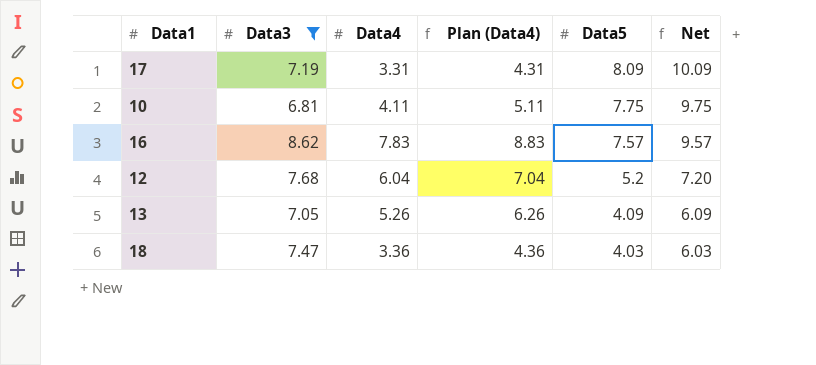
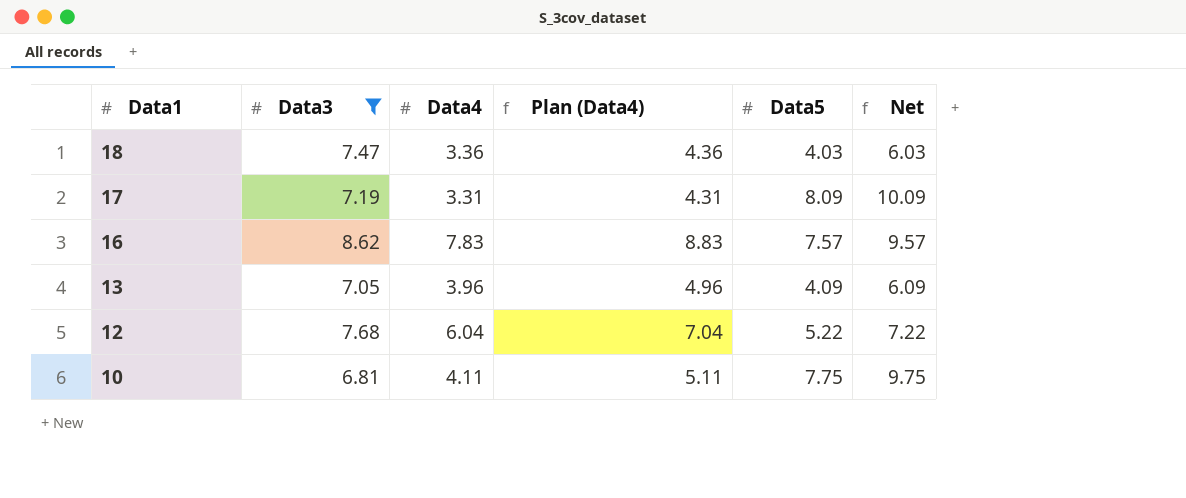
row order: Data5 descending -> Data1 descending
13 | Data4: 5.26 -> 3.96
13 | Plan (Data4): 6.26 -> 4.96
12 | Data5: 5.2 -> 5.22
12 | Net: 7.20 -> 7.22

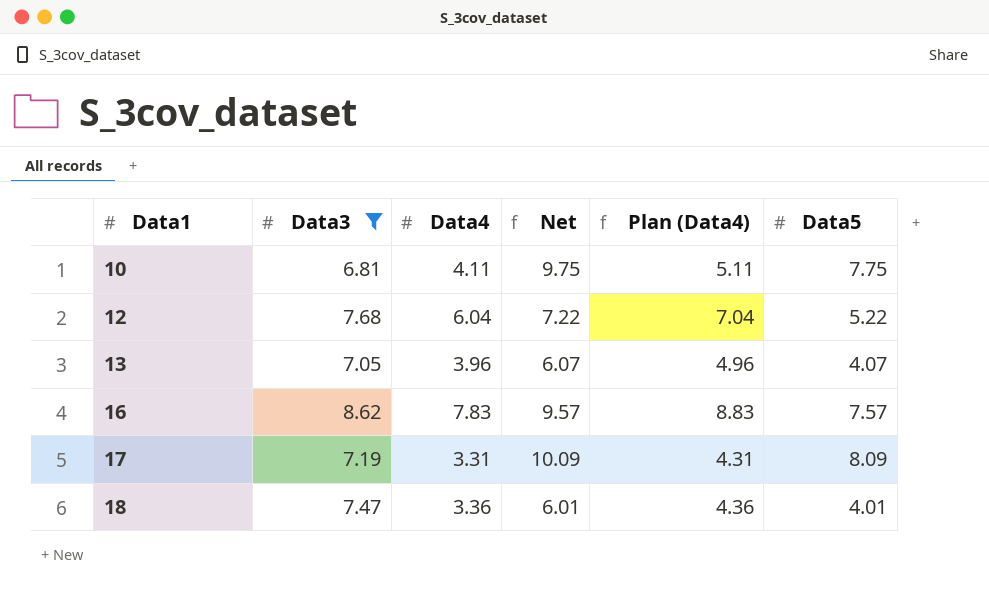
row order: Data1 descending -> Data1 ascending
column Net | position: 6 -> 4
13 | Net: 6.09 -> 6.07
13 | Data5: 4.09 -> 4.07
18 | Net: 6.03 -> 6.01
18 | Data5: 4.03 -> 4.01

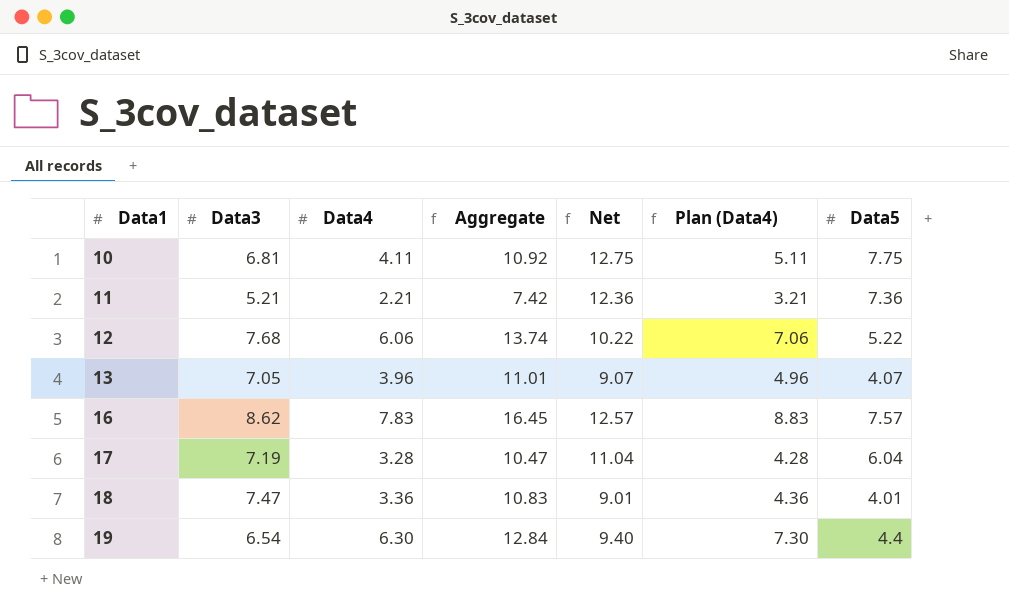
filter: Data3 >= 6.81 -> none
column Aggregate | formula: none -> [Data3] + [Data4]
column Net | formula: [Data5] + 2 -> [Data5] + 5
12 | Data4: 6.04 -> 6.06
12 | Plan (Data4): 7.04 -> 7.06
17 | Data4: 3.31 -> 3.28
17 | Plan (Data4): 4.31 -> 4.28
17 | Data5: 8.09 -> 6.04

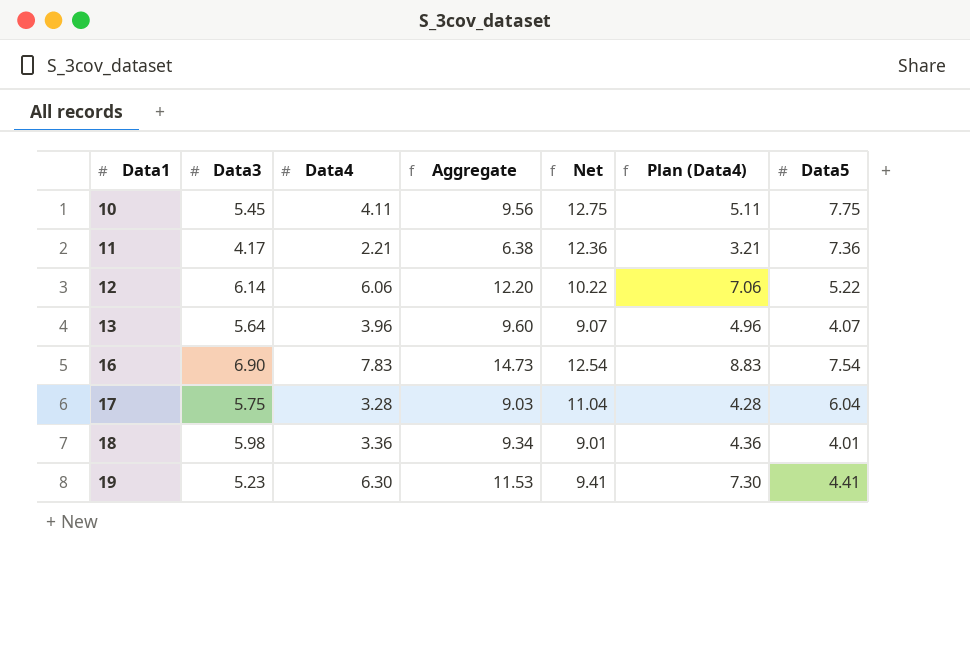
10 | Data3: 6.81 -> 5.45
10 | Aggregate: 10.92 -> 9.56
11 | Data3: 5.21 -> 4.17
11 | Aggregate: 7.42 -> 6.38
12 | Data3: 7.68 -> 6.14
12 | Aggregate: 13.74 -> 12.20
13 | Data3: 7.05 -> 5.64
13 | Aggregate: 11.01 -> 9.60
16 | Data3: 8.62 -> 6.90
16 | Aggregate: 16.45 -> 14.73
16 | Net: 12.57 -> 12.54
16 | Data5: 7.57 -> 7.54
17 | Data3: 7.19 -> 5.75
17 | Aggregate: 10.47 -> 9.03
18 | Data3: 7.47 -> 5.98
18 | Aggregate: 10.83 -> 9.34
19 | Data3: 6.54 -> 5.23
19 | Aggregate: 12.84 -> 11.53
19 | Net: 9.40 -> 9.41
19 | Data5: 4.4 -> 4.41

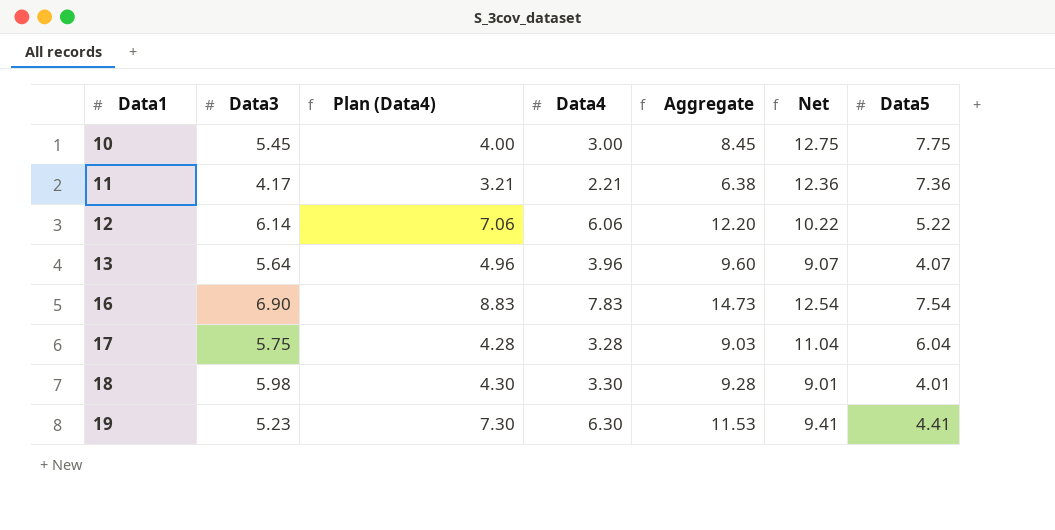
column Plan (Data4) | position: 6 -> 3
10 | Plan (Data4): 5.11 -> 4.00
10 | Data4: 4.11 -> 3.00
10 | Aggregate: 9.56 -> 8.45
18 | Plan (Data4): 4.36 -> 4.30
18 | Data4: 3.36 -> 3.30
18 | Aggregate: 9.34 -> 9.28

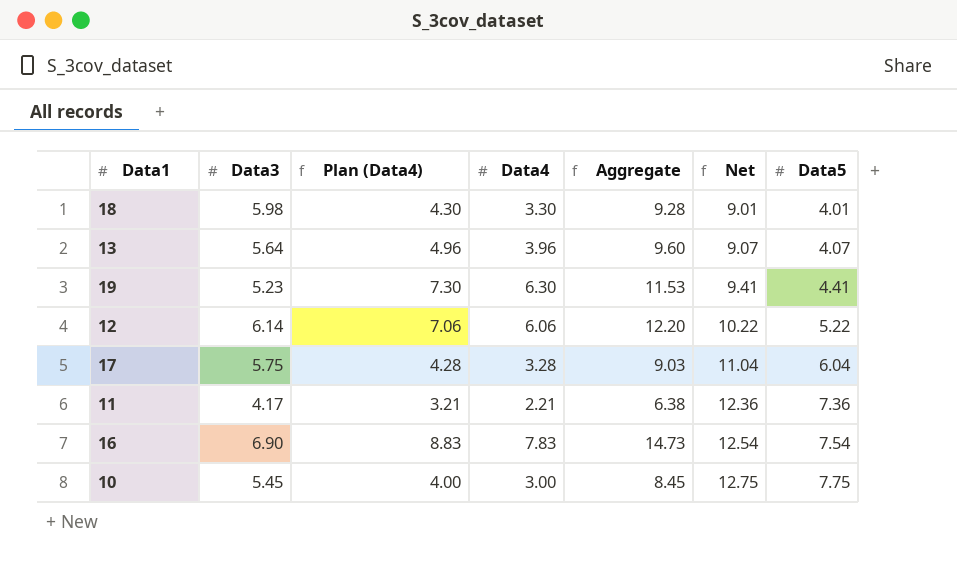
row order: Data1 ascending -> Net ascending

